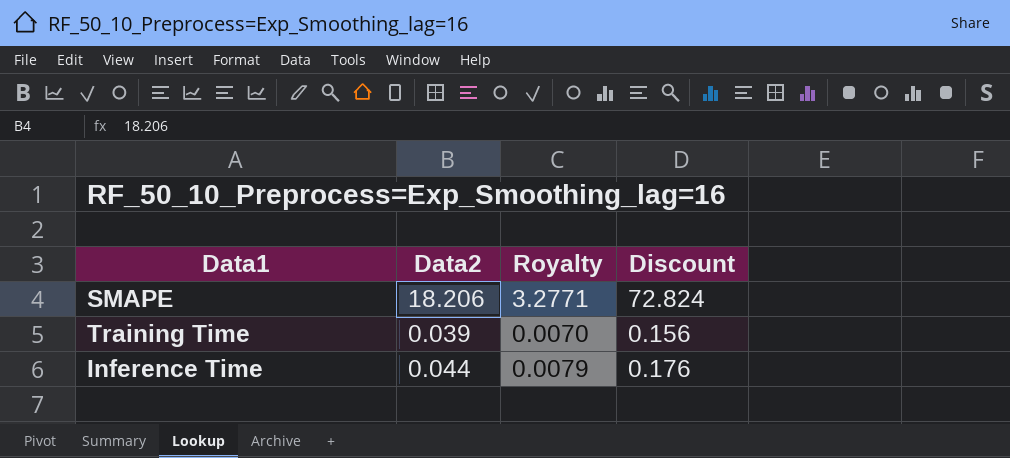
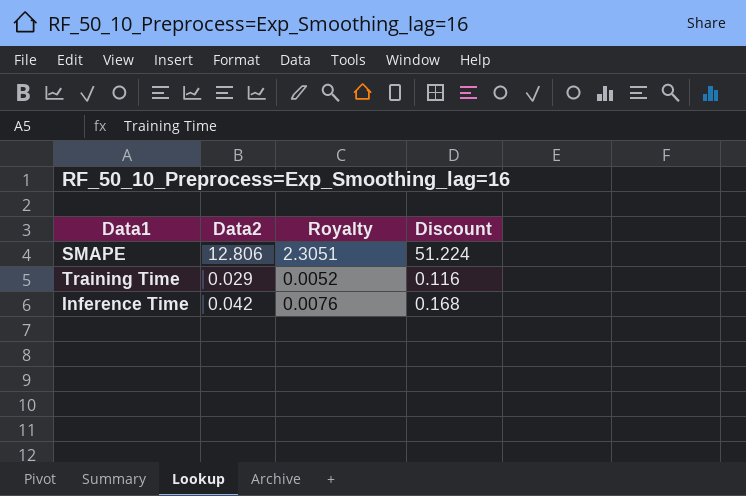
SMAPE | Data2: 18.206 -> 12.806
SMAPE | Royalty: 3.2771 -> 2.3051
SMAPE | Discount: 72.824 -> 51.224
Training Time | Data2: 0.039 -> 0.029
Training Time | Royalty: 0.0070 -> 0.0052
Training Time | Discount: 0.156 -> 0.116
Inference Time | Data2: 0.044 -> 0.042
Inference Time | Royalty: 0.0079 -> 0.0076
Inference Time | Discount: 0.176 -> 0.168

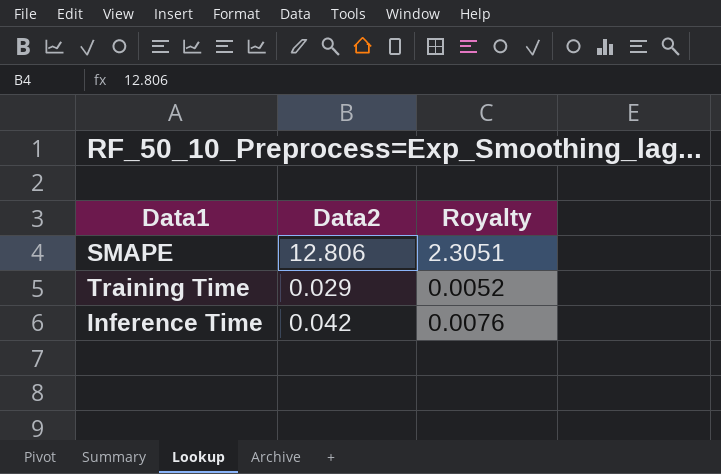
column Discount | formula: [Data2] * 4 -> none

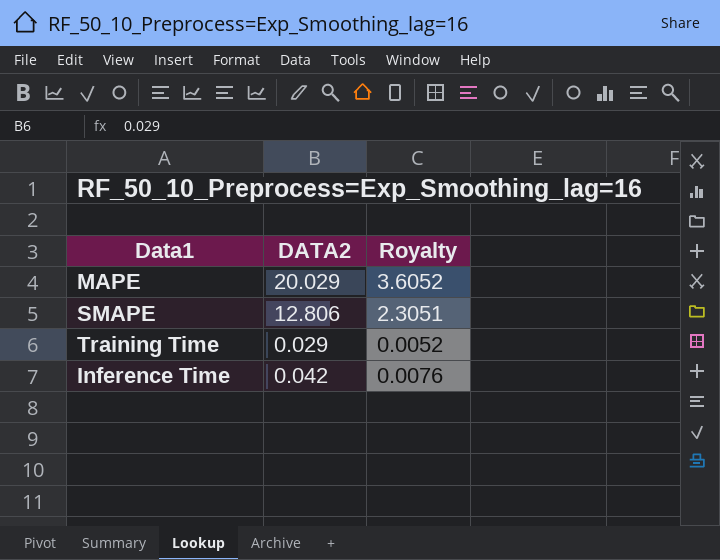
column name: Data2 -> DATA2
row MAPE: none -> 20.029 | 3.6052

